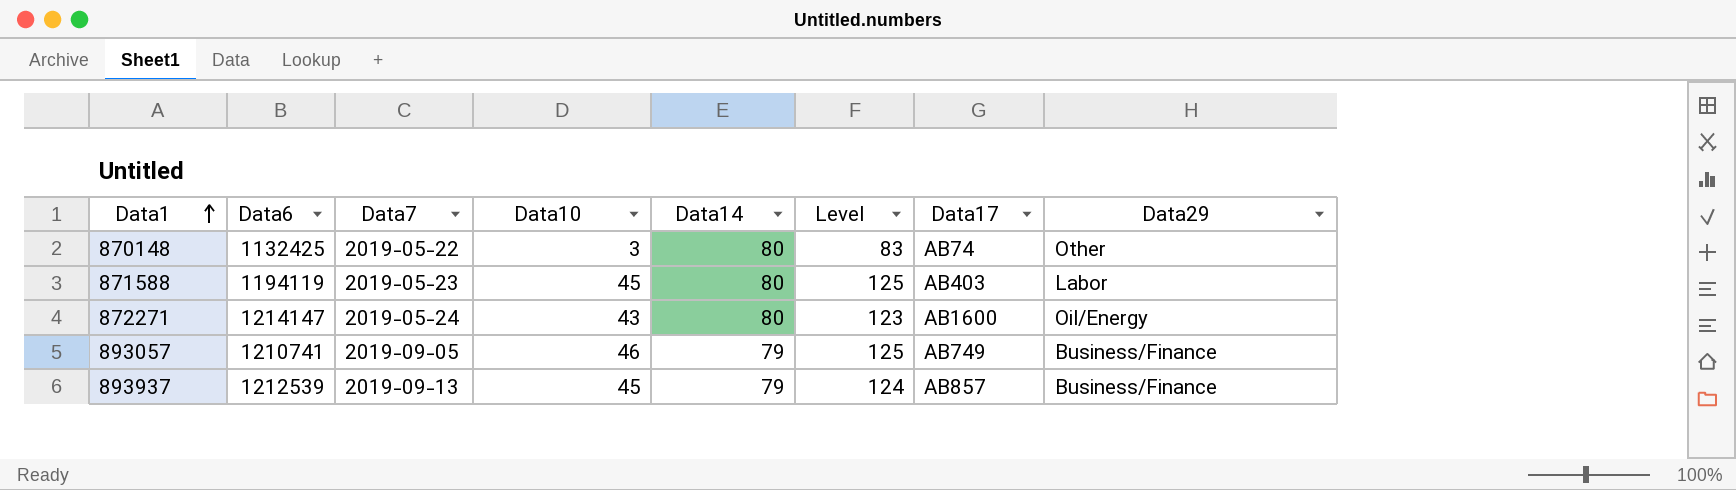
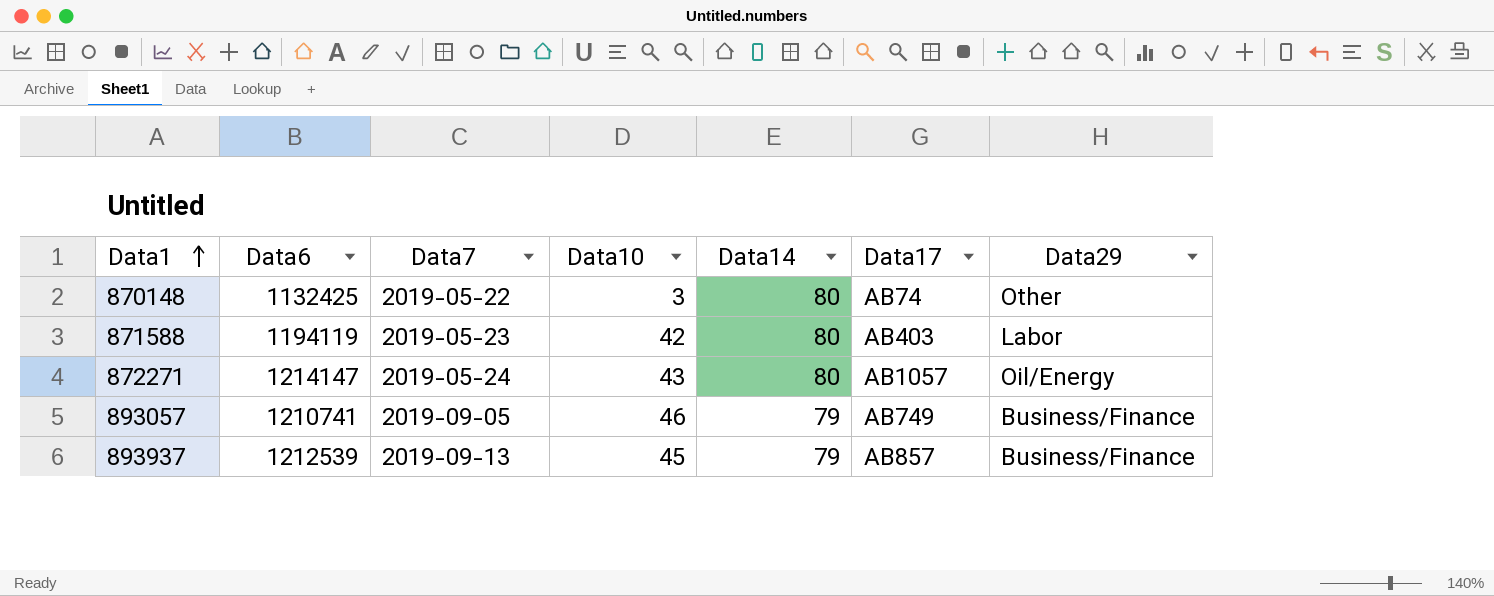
column Level | formula: [Data10] + [Data14] -> none
871588 | Data10: 45 -> 42
872271 | Data17: AB1600 -> AB1057

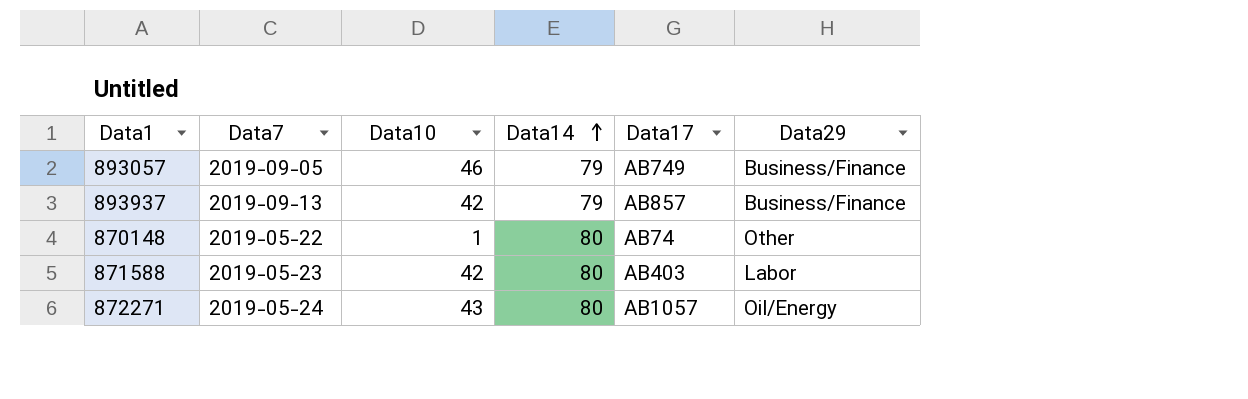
row order: Data1 ascending -> Data14 ascending
column Data6 | position: 2 -> none
893937 | Data10: 45 -> 42
870148 | Data10: 3 -> 1

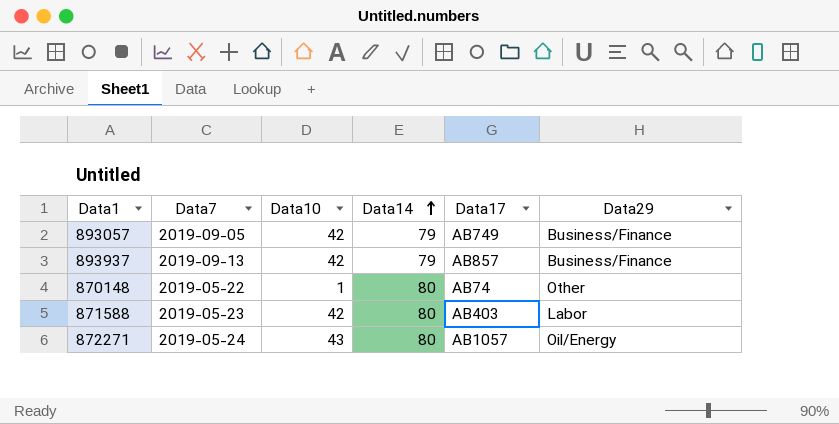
893057 | Data10: 46 -> 42

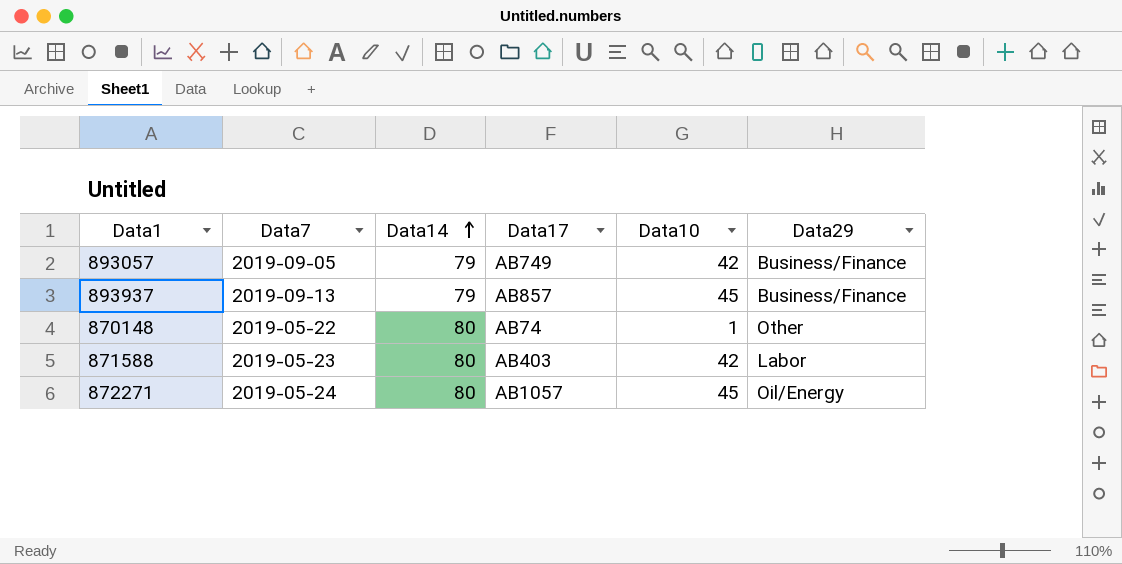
column Data10 | position: 3 -> 5
893937 | Data10: 42 -> 45
872271 | Data10: 43 -> 45

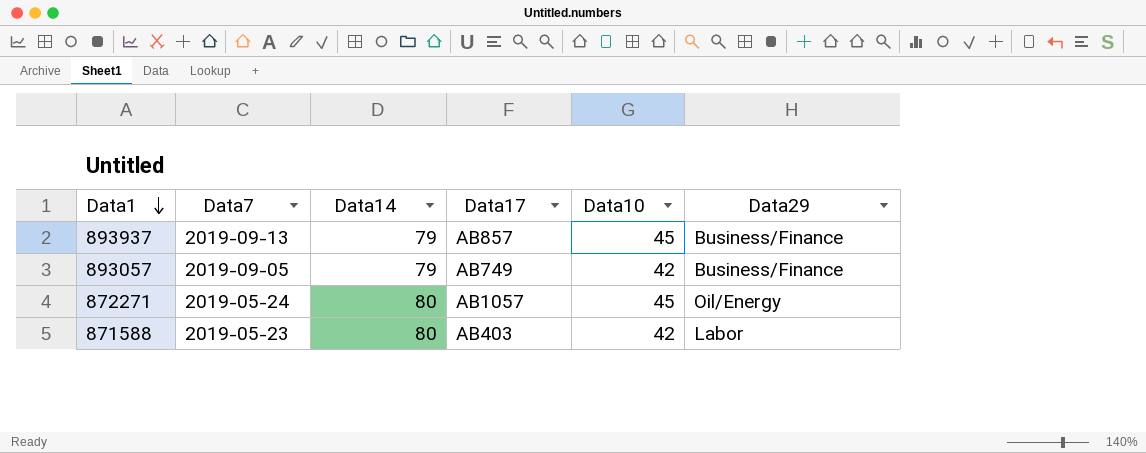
row order: Data14 ascending -> Data1 descending
row 870148: 2019-05-22 | 80 | AB74 | 1 | Other -> none

